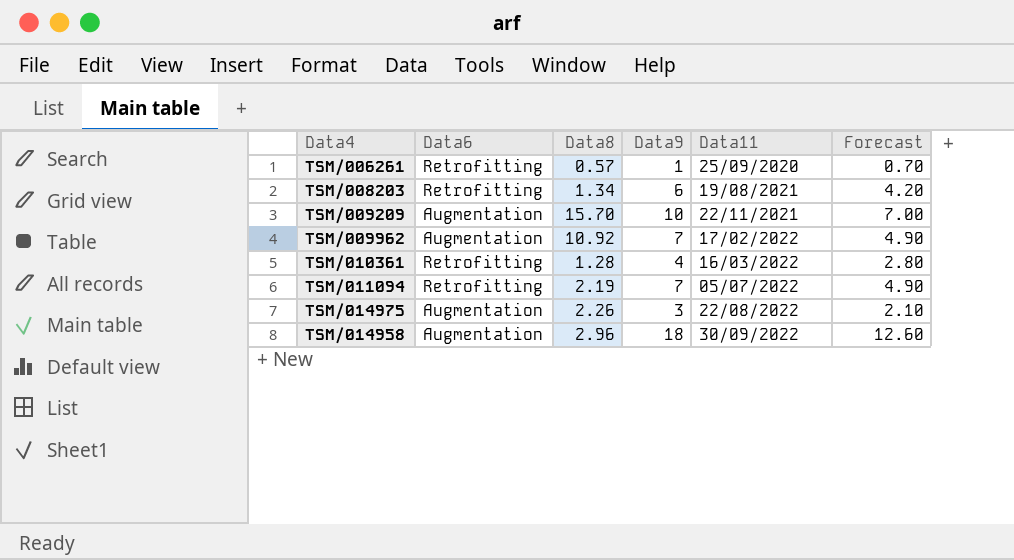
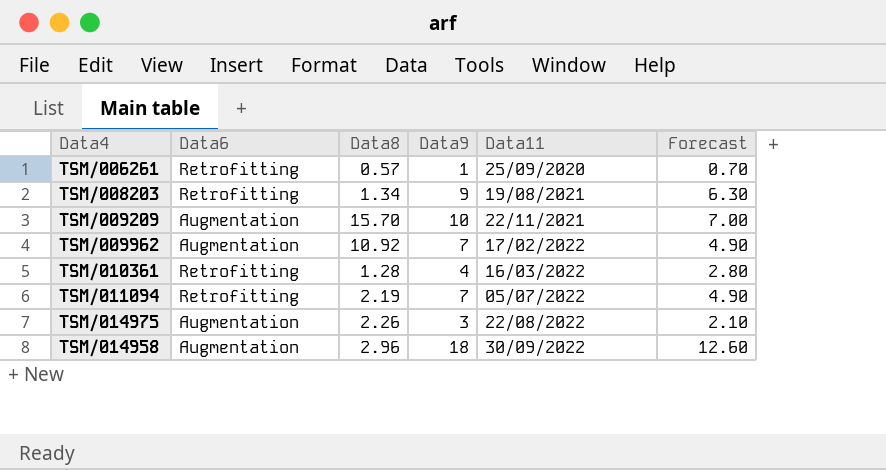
TSM/008203 | Data9: 6 -> 9
TSM/008203 | Forecast: 4.20 -> 6.30

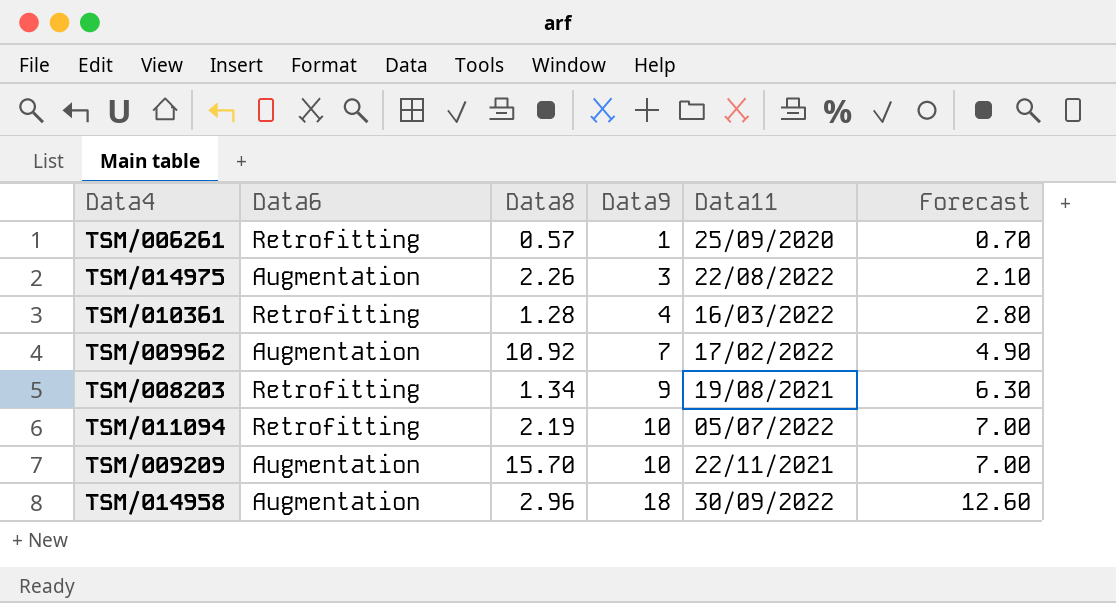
row order: Data11 ascending -> Data9 ascending
TSM/011094 | Data9: 7 -> 10
TSM/011094 | Forecast: 4.90 -> 7.00

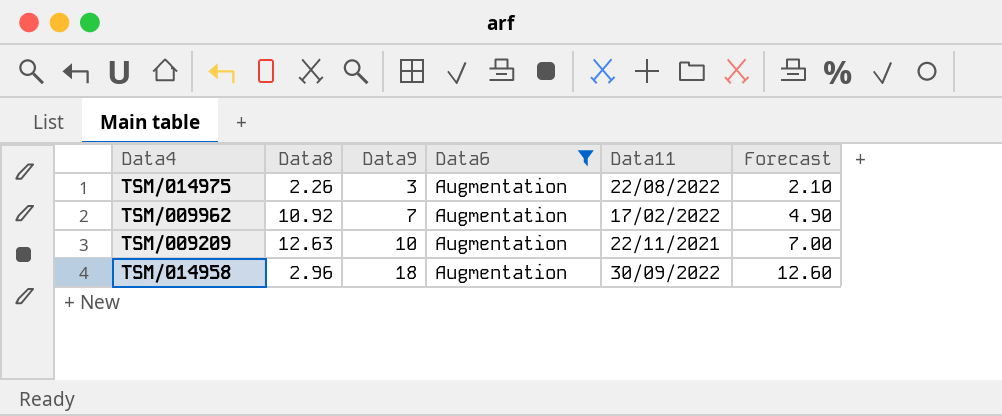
filter: none -> Data6 = Augmentation
column Data6 | position: 2 -> 4
TSM/009209 | Data8: 15.70 -> 12.63

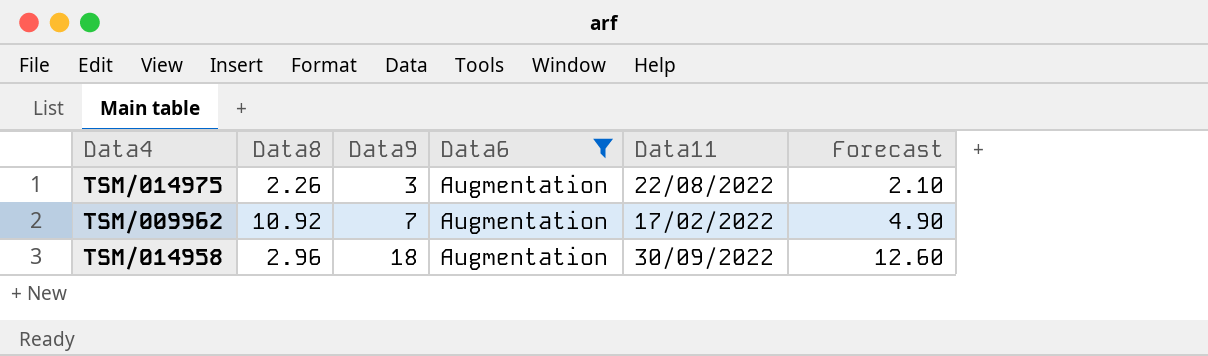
row TSM/009209: 12.63 | 10 | Augmentation | 22/11/2021 | 7.00 -> none

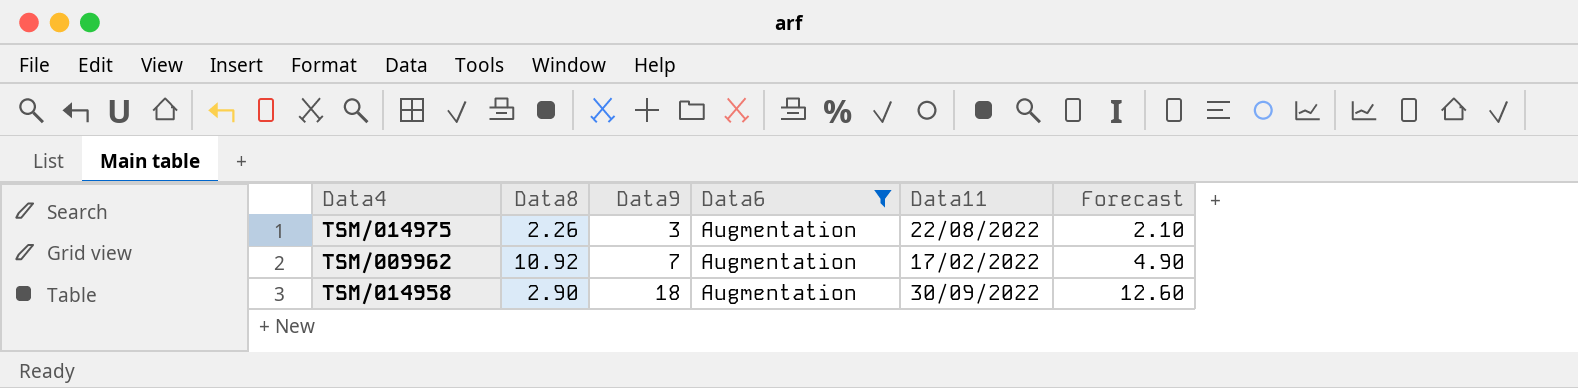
TSM/014958 | Data8: 2.96 -> 2.90

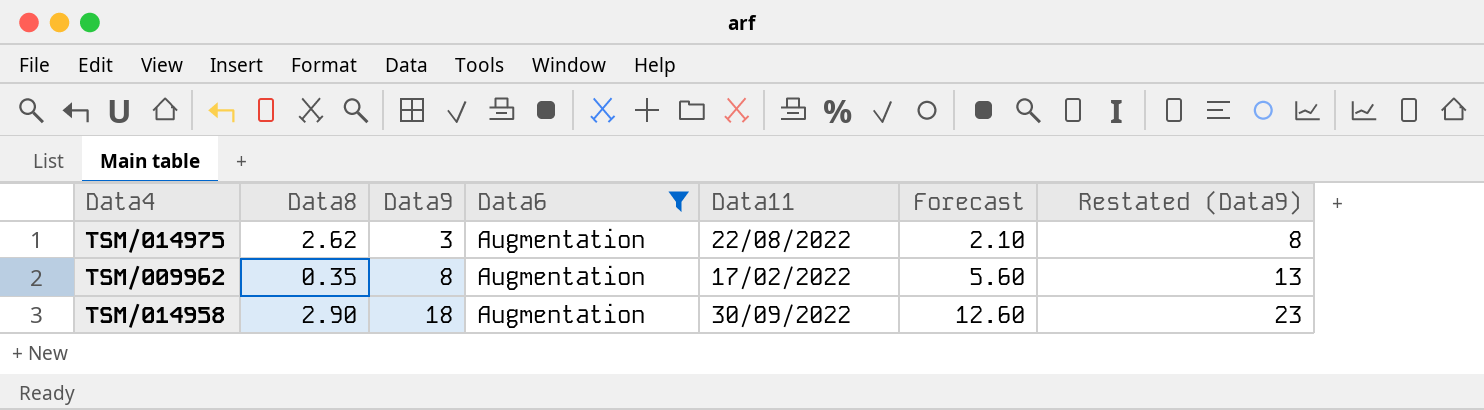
column Restated (Data9) | formula: none -> [Data9] + 5
TSM/014975 | Data8: 2.26 -> 2.62
TSM/009962 | Data8: 10.92 -> 0.35
TSM/009962 | Data9: 7 -> 8
TSM/009962 | Forecast: 4.90 -> 5.60

